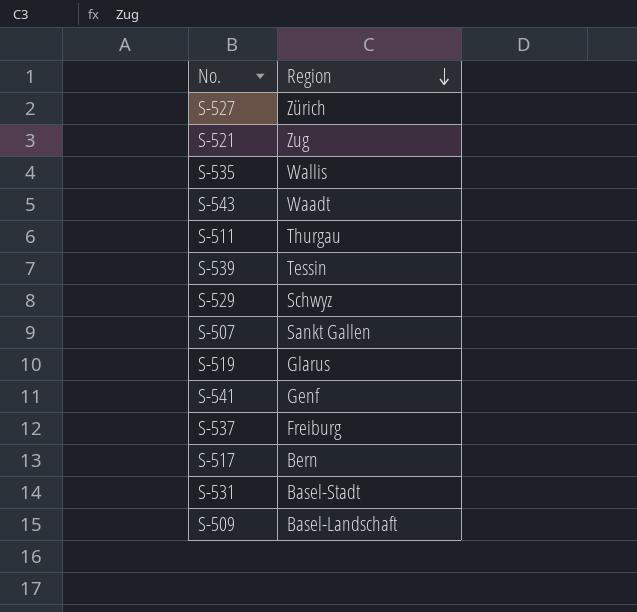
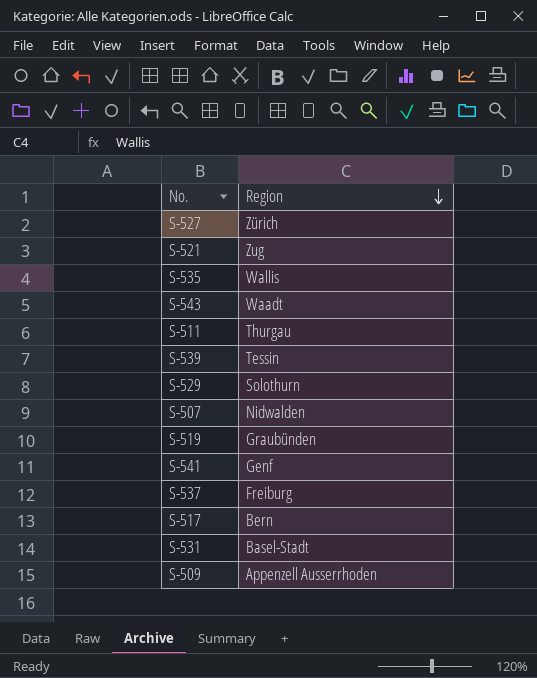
S-529 | Region: Schwyz -> Solothurn
S-507 | Region: Sankt Gallen -> Nidwalden
S-519 | Region: Glarus -> Graubünden
S-509 | Region: Basel-Landschaft -> Appenzell Ausserrhoden

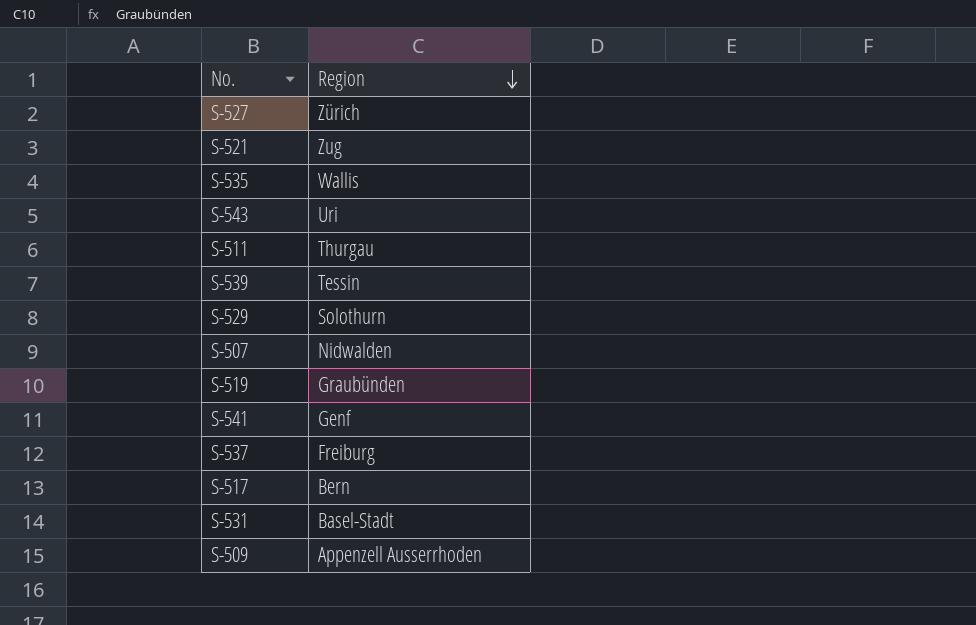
S-543 | Region: Waadt -> Uri

